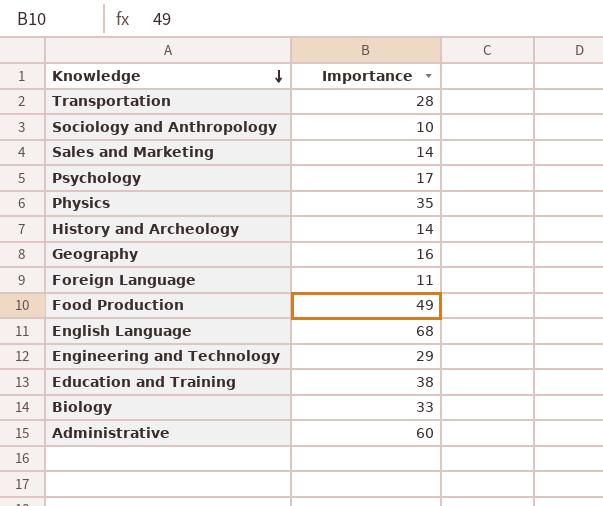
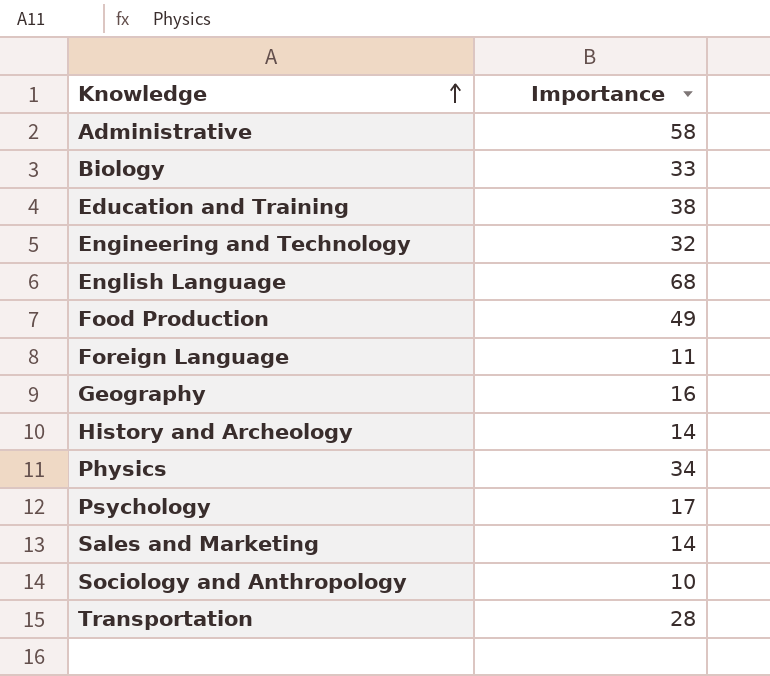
row order: Knowledge descending -> Knowledge ascending
Administrative | Importance: 60 -> 58
Engineering and Technology | Importance: 29 -> 32
Physics | Importance: 35 -> 34

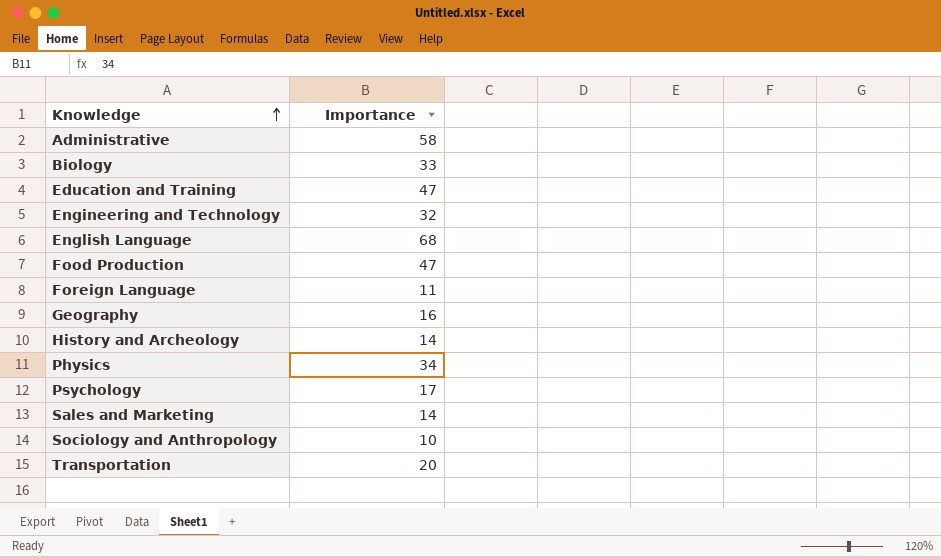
Education and Training | Importance: 38 -> 47
Food Production | Importance: 49 -> 47
Transportation | Importance: 28 -> 20

